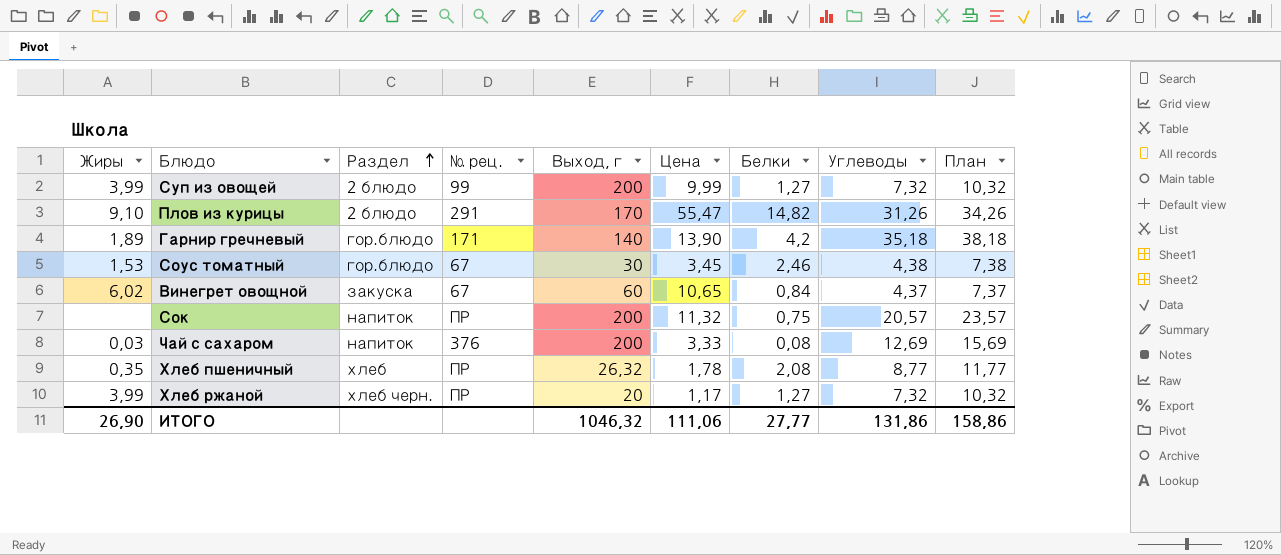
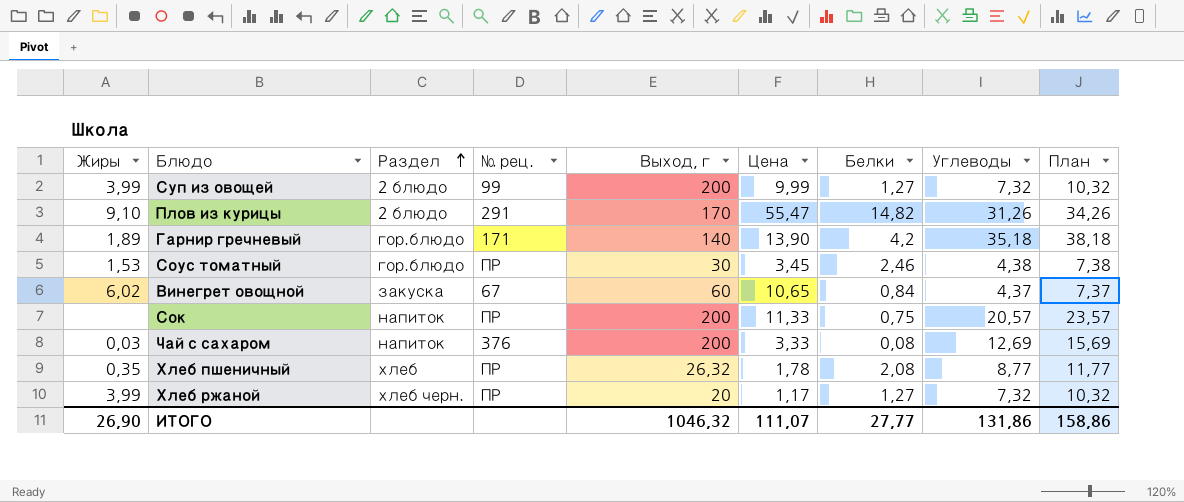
Соус томатный | № рец.: 67 -> ПР
Сок | Цена: 11,32 -> 11,33
ИТОГО | Цена: 111,06 -> 111,07

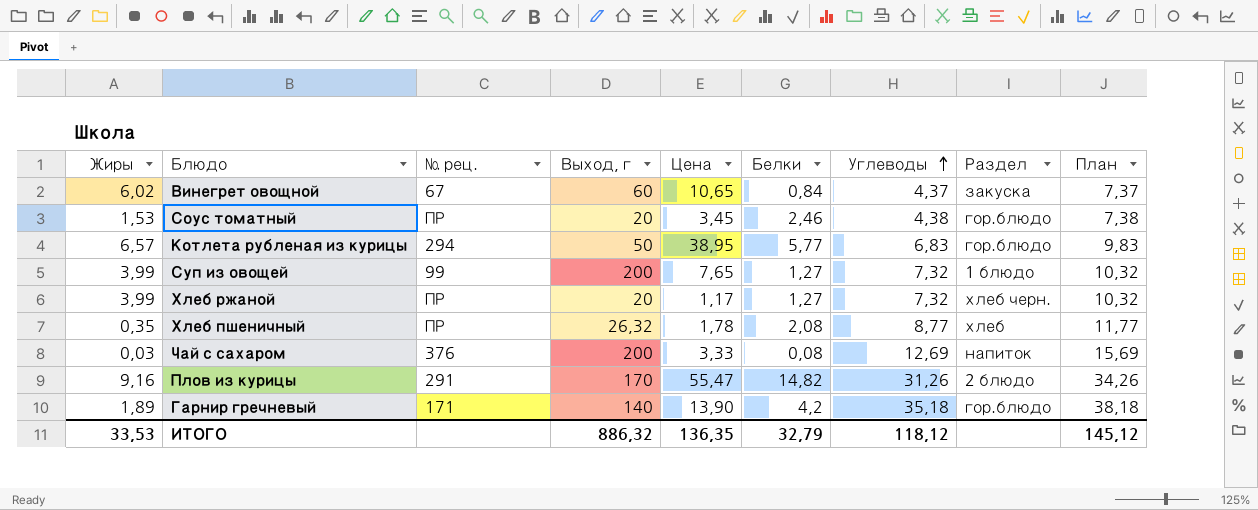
row order: Раздел ascending -> Углеводы ascending
column Раздел | position: 3 -> 8
row Сок: none | напиток | ПР | 200 | 11,33 | 0,75 | 20,57 | 23,57 -> none
Соус томатный | Выход, г: 30 -> 20
row Котлета рубленая из курицы: none -> 6,57 | 294 | 50 | 38,95 | 5,77 | 6,83 | гор.блюдо | 9,83
Суп из овощей | Цена: 9,99 -> 7,65
Суп из овощей | Раздел: 2 блюдо -> 1 блюдо
Плов из курицы | Жиры: 9,10 -> 9,16
ИТОГО | Жиры: 26,90 -> 33,53
ИТОГО | Выход, г: 1046,32 -> 886,32
ИТОГО | Цена: 111,07 -> 136,35
ИТОГО | Белки: 27,77 -> 32,79
ИТОГО | Углеводы: 131,86 -> 118,12
ИТОГО | План: 158,86 -> 145,12

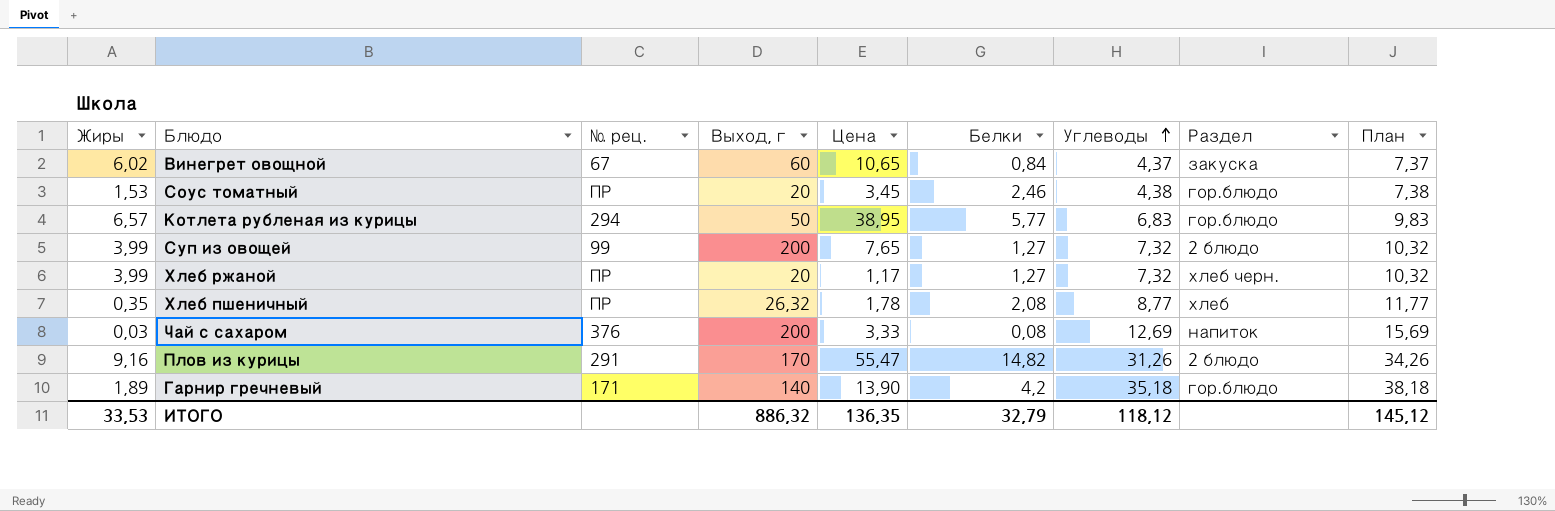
Суп из овощей | Раздел: 1 блюдо -> 2 блюдо

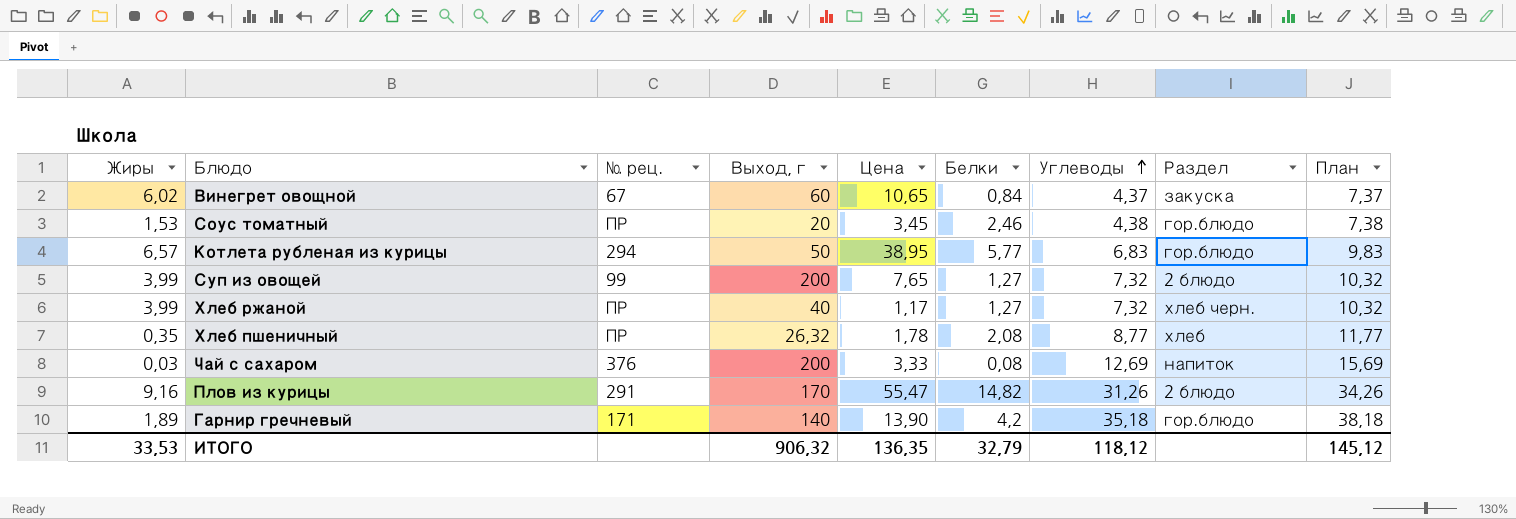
Хлеб ржаной | Выход, г: 20 -> 40
ИТОГО | Выход, г: 886,32 -> 906,32

